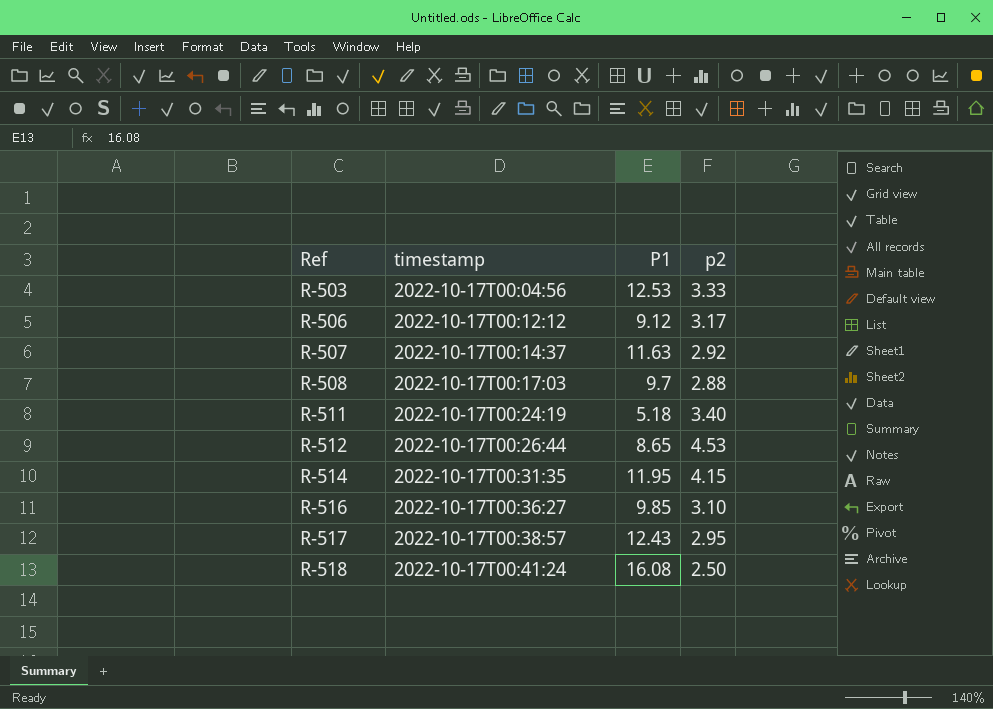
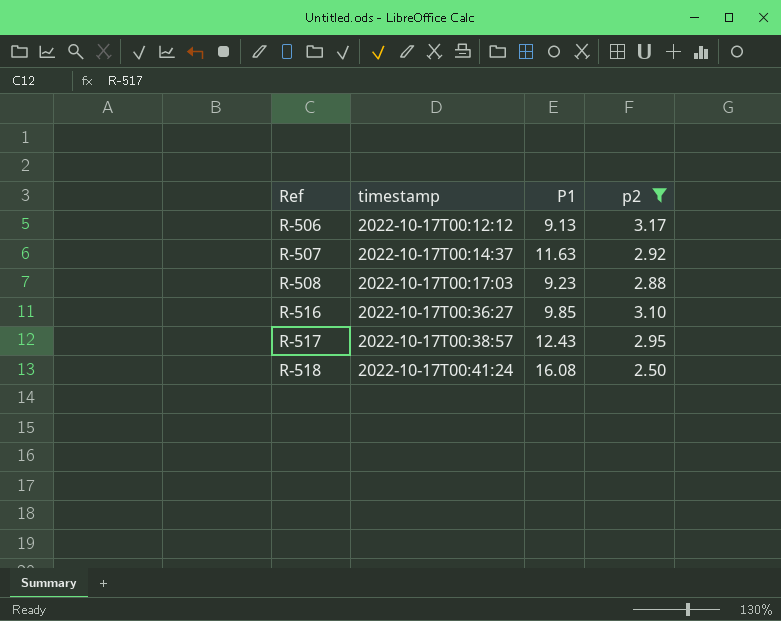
filter: none -> p2 <= 3.17
R-506 | P1: 9.12 -> 9.13
R-508 | P1: 9.7 -> 9.23

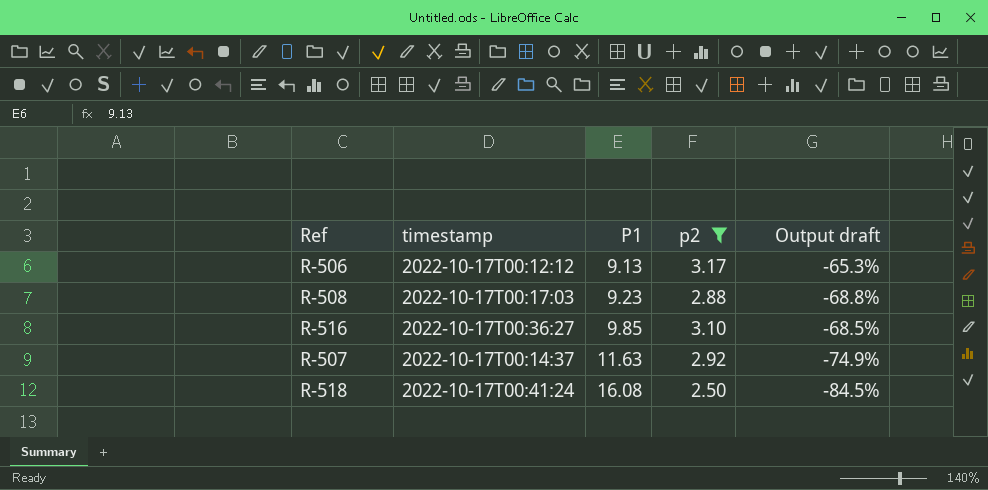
row order: Ref ascending -> P1 ascending
column Output draft | formula: none -> ([p2] - [P1]) / [P1]
row R-517: 2022-10-17T00:38:57 | 12.43 | 2.95 -> none

